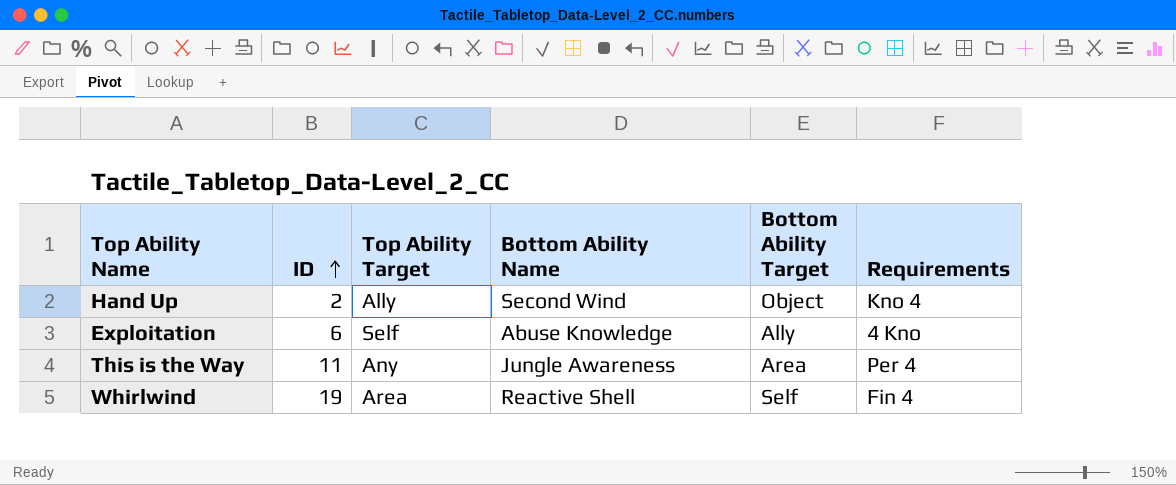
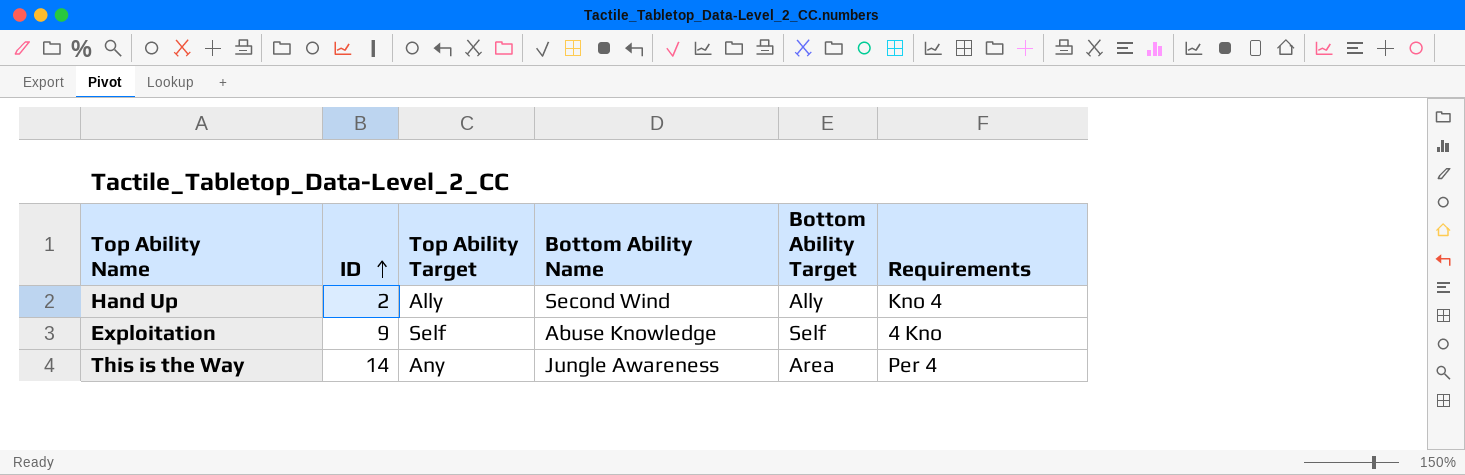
row Whirlwind: 19 | Area | Reactive Shell | Self | Fin 4 -> none
Hand Up | Bottom Ability Target: Object -> Ally
Exploitation | ID: 6 -> 9
Exploitation | Bottom Ability Target: Ally -> Self
This is the Way | ID: 11 -> 14

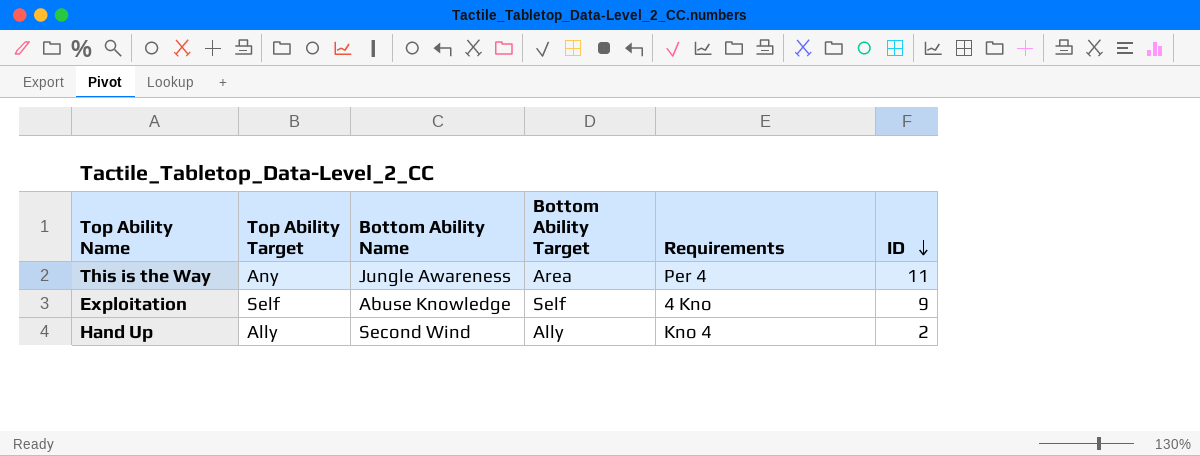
row order: ID ascending -> ID descending
column ID | position: 2 -> 6
This is the Way | ID: 14 -> 11

